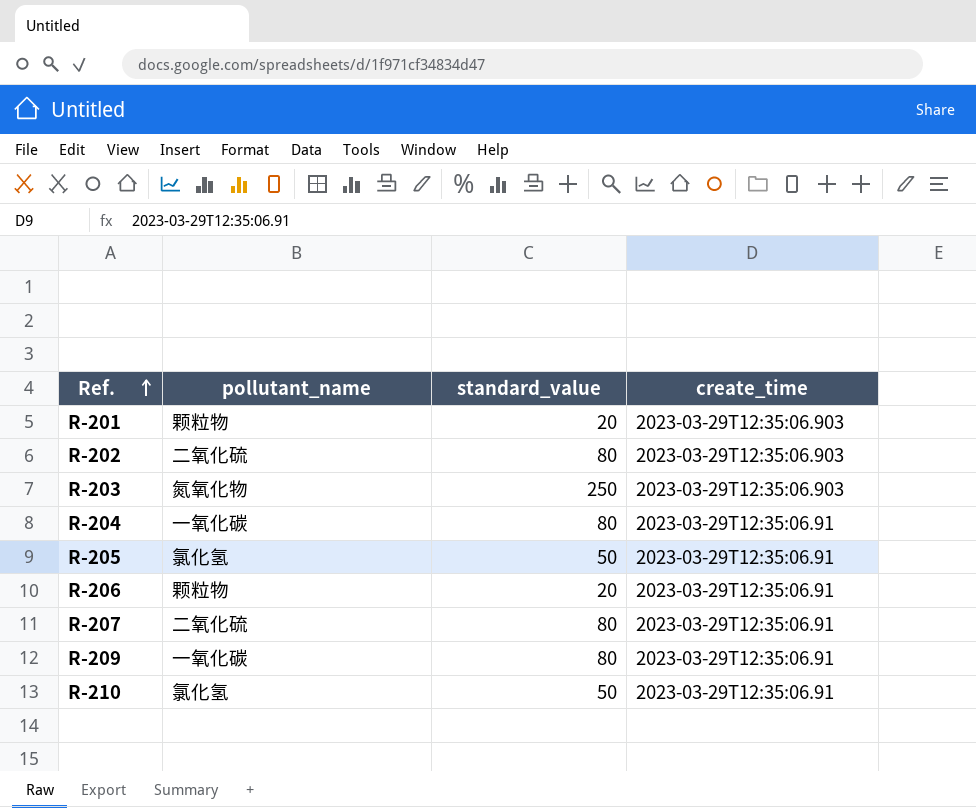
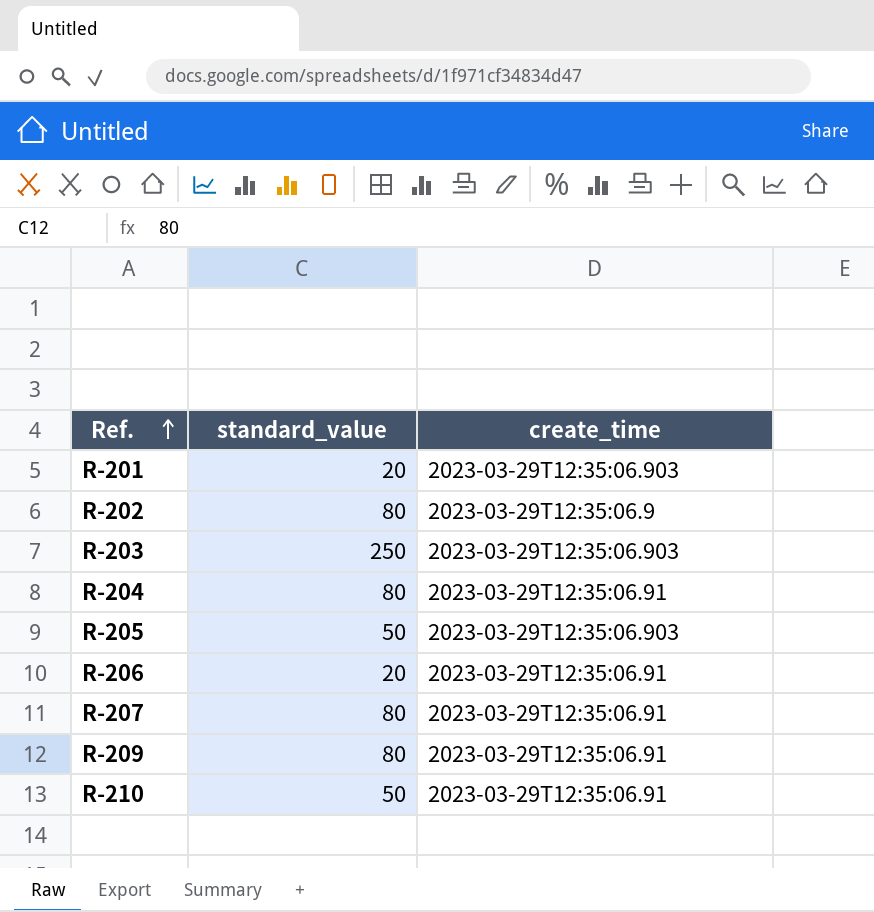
column pollutant_name | position: 2 -> none
R-202 | create_time: 2023-03-29T12:35:06.903 -> 2023-03-29T12:35:06.9
R-205 | create_time: 2023-03-29T12:35:06.91 -> 2023-03-29T12:35:06.903

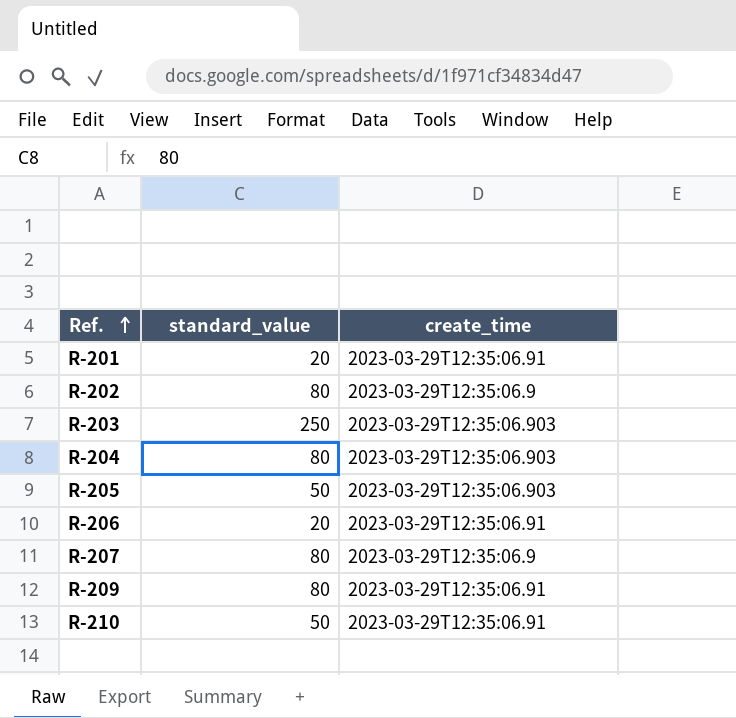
R-201 | create_time: 2023-03-29T12:35:06.903 -> 2023-03-29T12:35:06.91
R-204 | create_time: 2023-03-29T12:35:06.91 -> 2023-03-29T12:35:06.903
R-207 | create_time: 2023-03-29T12:35:06.91 -> 2023-03-29T12:35:06.9

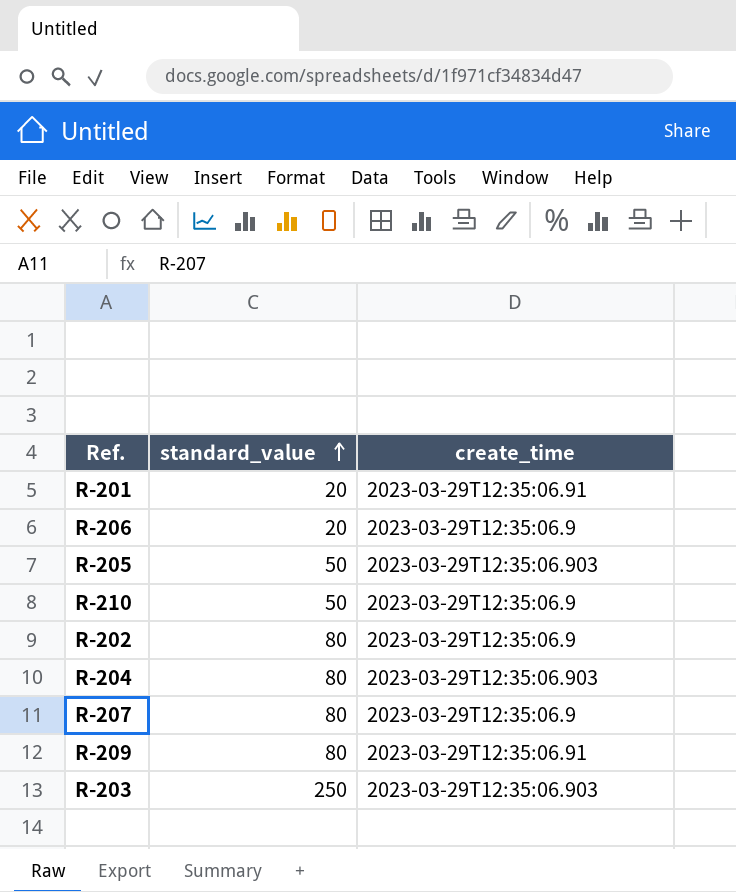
row order: Ref. ascending -> standard_value ascending
R-206 | create_time: 2023-03-29T12:35:06.91 -> 2023-03-29T12:35:06.9
R-210 | create_time: 2023-03-29T12:35:06.91 -> 2023-03-29T12:35:06.9

